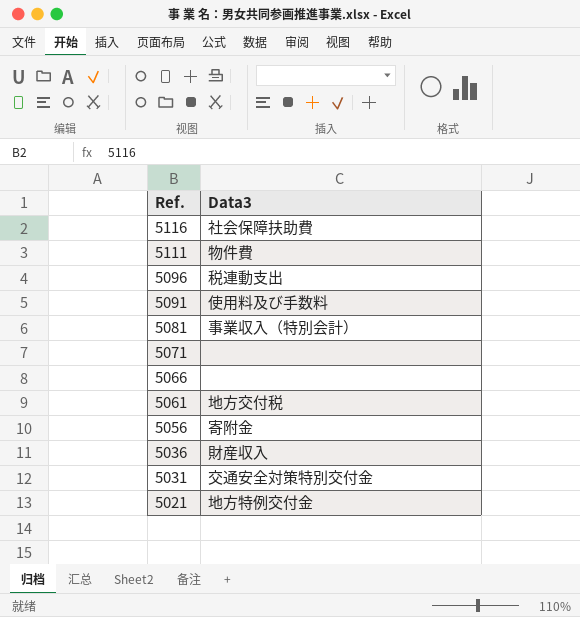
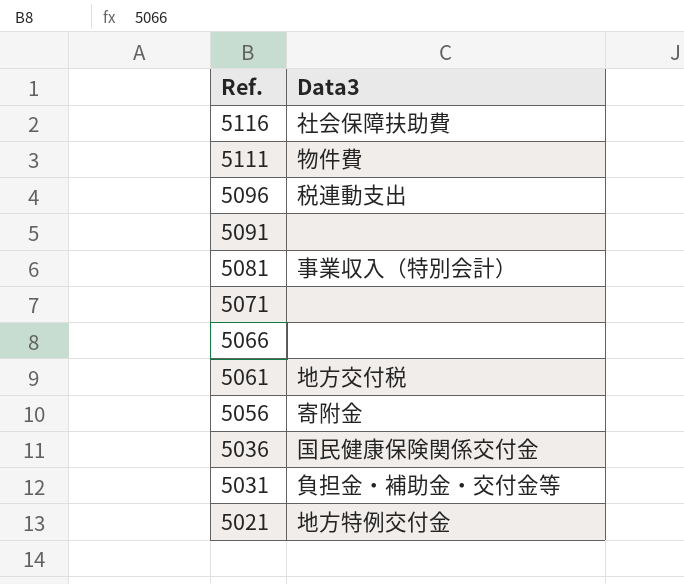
5091 | Data3: 使用料及び手数料 -> none
5036 | Data3: 財産収入 -> 国民健康保険関係交付金
5031 | Data3: 交通安全対策特別交付金 -> 負担金・補助金・交付金等

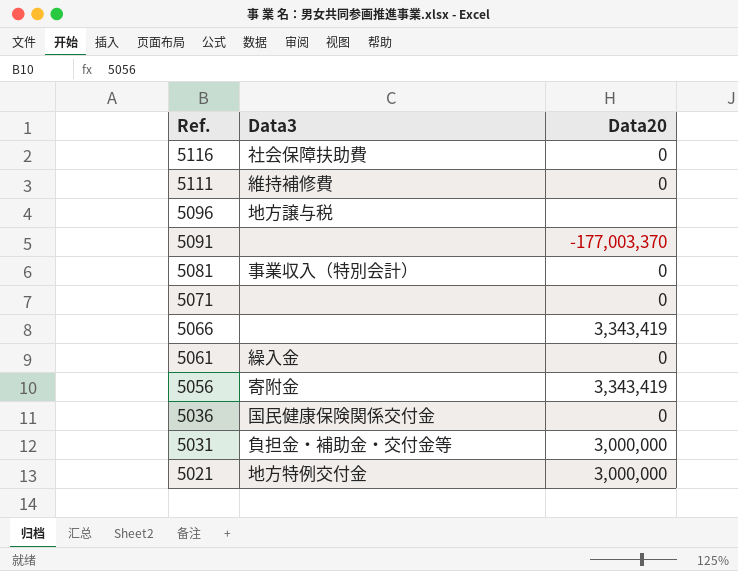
column Data20 | position: none -> 3
5111 | Data3: 物件費 -> 維持補修費
5096 | Data3: 税連動支出 -> 地方譲与税
5061 | Data3: 地方交付税 -> 繰入金

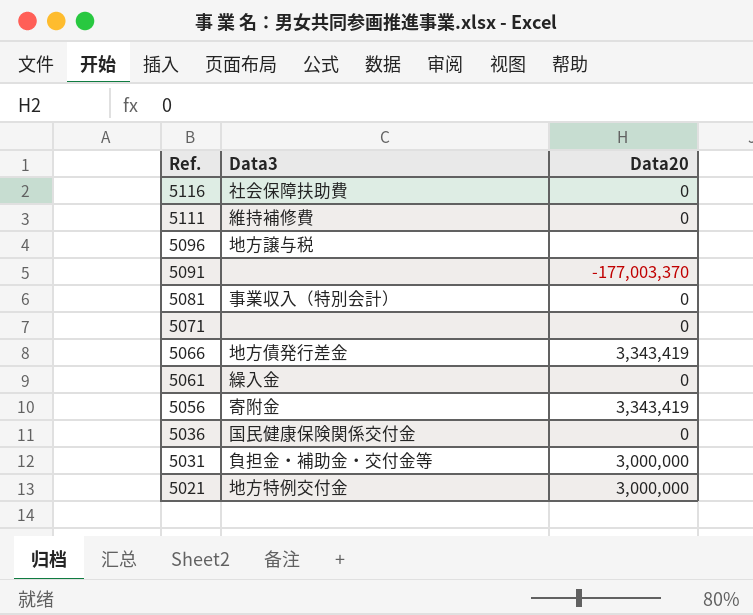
5066 | Data3: none -> 地方債発行差金

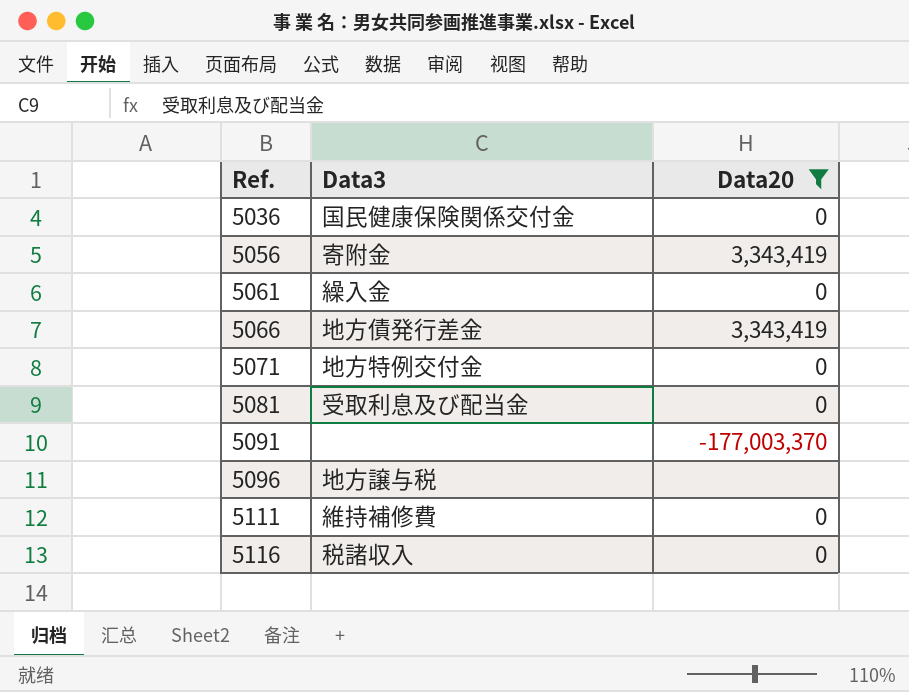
filter: none -> Data20 != 3,000,000
row order: Ref. descending -> Ref. ascending
5071 | Data3: none -> 地方特例交付金
5081 | Data3: 事業収入（特別会計） -> 受取利息及び配当金
5116 | Data3: 社会保障扶助費 -> 税諸収入

